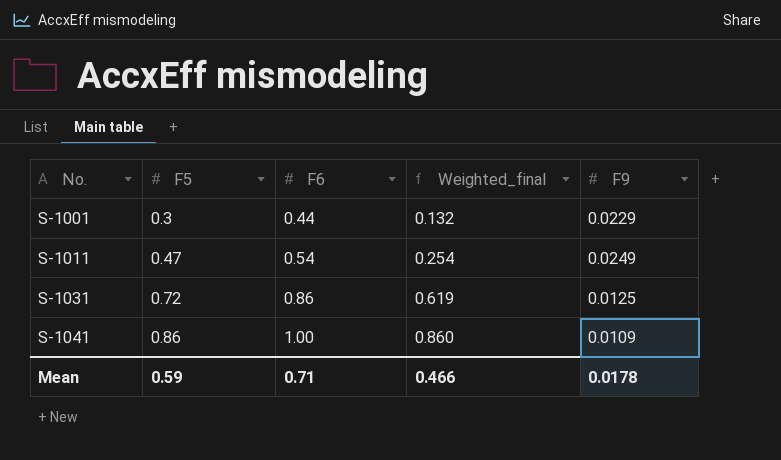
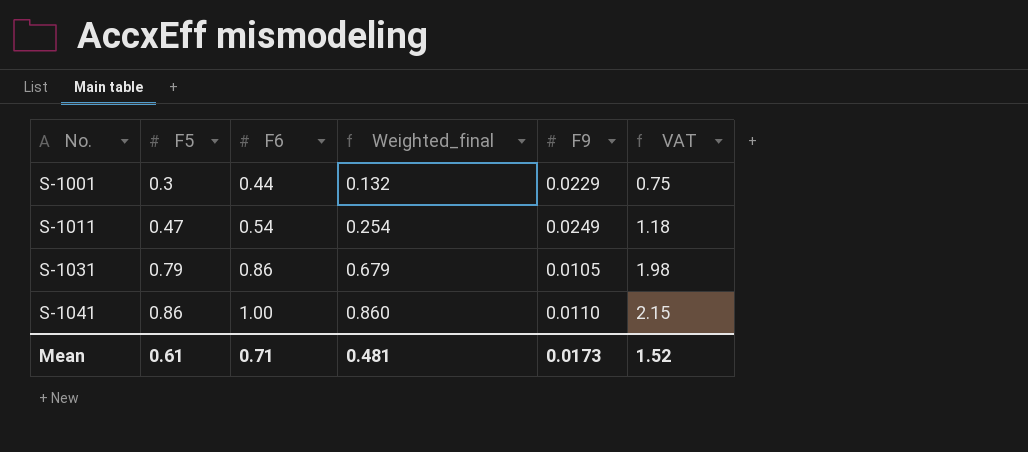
column VAT | formula: none -> [F5] * 2.5
S-1031 | F5: 0.72 -> 0.79
S-1031 | Weighted_final: 0.619 -> 0.679
S-1031 | F9: 0.0125 -> 0.0105
S-1041 | F9: 0.0109 -> 0.0110
Mean | F5: 0.59 -> 0.61
Mean | Weighted_final: 0.466 -> 0.481
Mean | F9: 0.0178 -> 0.0173

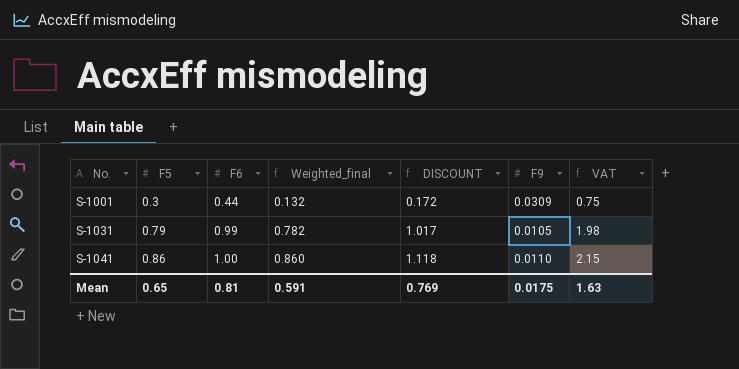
column DISCOUNT | formula: none -> [Weighted_final] * 1.3
row S-1011: 0.47 | 0.54 | 0.254 | 0.0249 | 1.18 -> none
S-1001 | F9: 0.0229 -> 0.0309
S-1031 | F6: 0.86 -> 0.99
S-1031 | Weighted_final: 0.679 -> 0.782
Mean | F5: 0.61 -> 0.65
Mean | F6: 0.71 -> 0.81
Mean | Weighted_final: 0.481 -> 0.591
Mean | F9: 0.0173 -> 0.0175
Mean | VAT: 1.52 -> 1.63

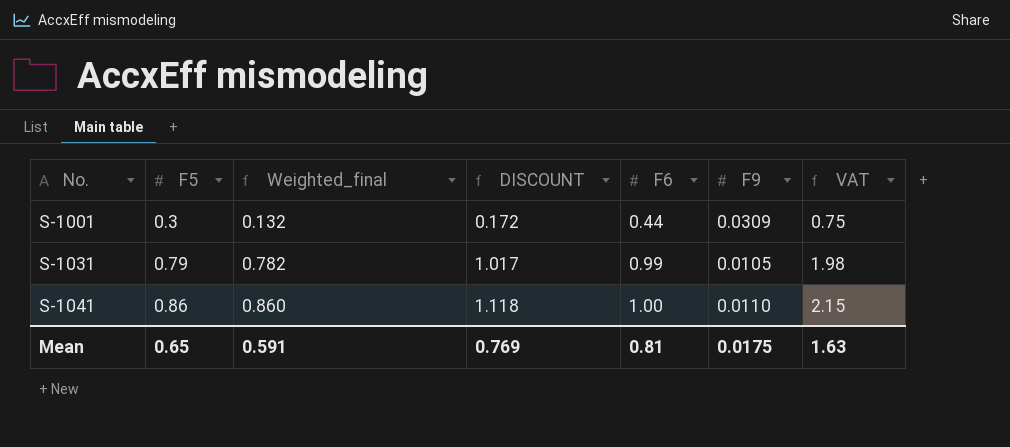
column F6 | position: 3 -> 5

